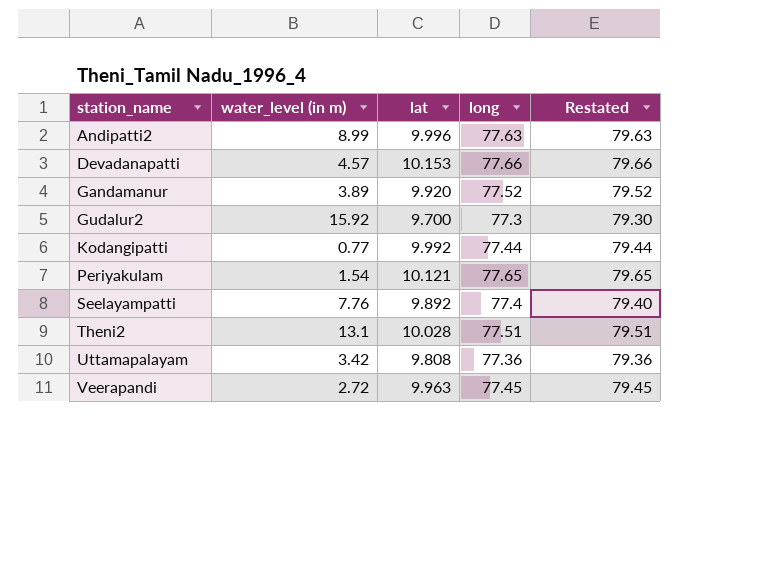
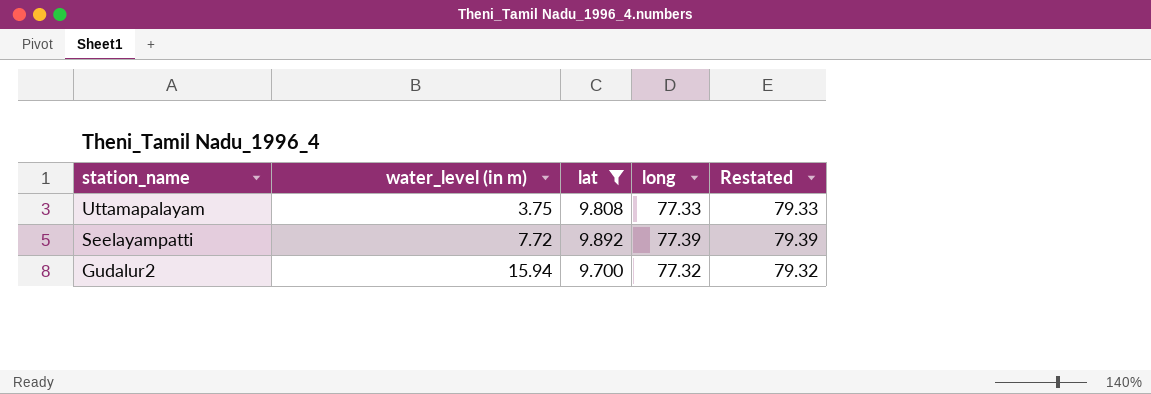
filter: none -> lat <= 9.892
row order: station_name ascending -> station_name descending
Uttamapalayam | water_level (in m): 3.42 -> 3.75
Uttamapalayam | long: 77.36 -> 77.33
Uttamapalayam | Restated: 79.36 -> 79.33
Seelayampatti | water_level (in m): 7.76 -> 7.72
Seelayampatti | long: 77.4 -> 77.39
Seelayampatti | Restated: 79.40 -> 79.39
Gudalur2 | water_level (in m): 15.92 -> 15.94
Gudalur2 | long: 77.3 -> 77.32
Gudalur2 | Restated: 79.30 -> 79.32

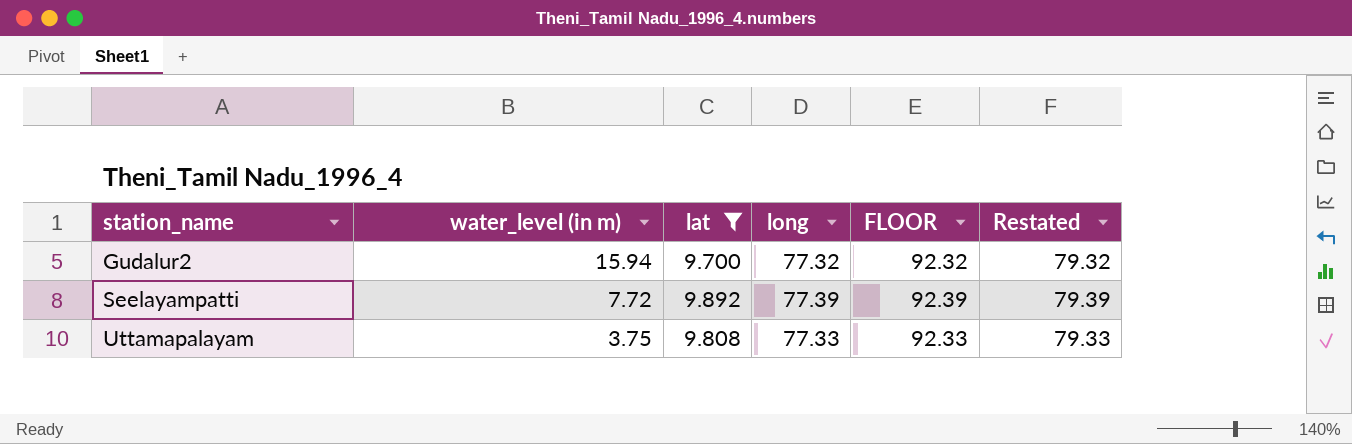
row order: station_name descending -> station_name ascending
column FLOOR | formula: none -> [long] + 15

